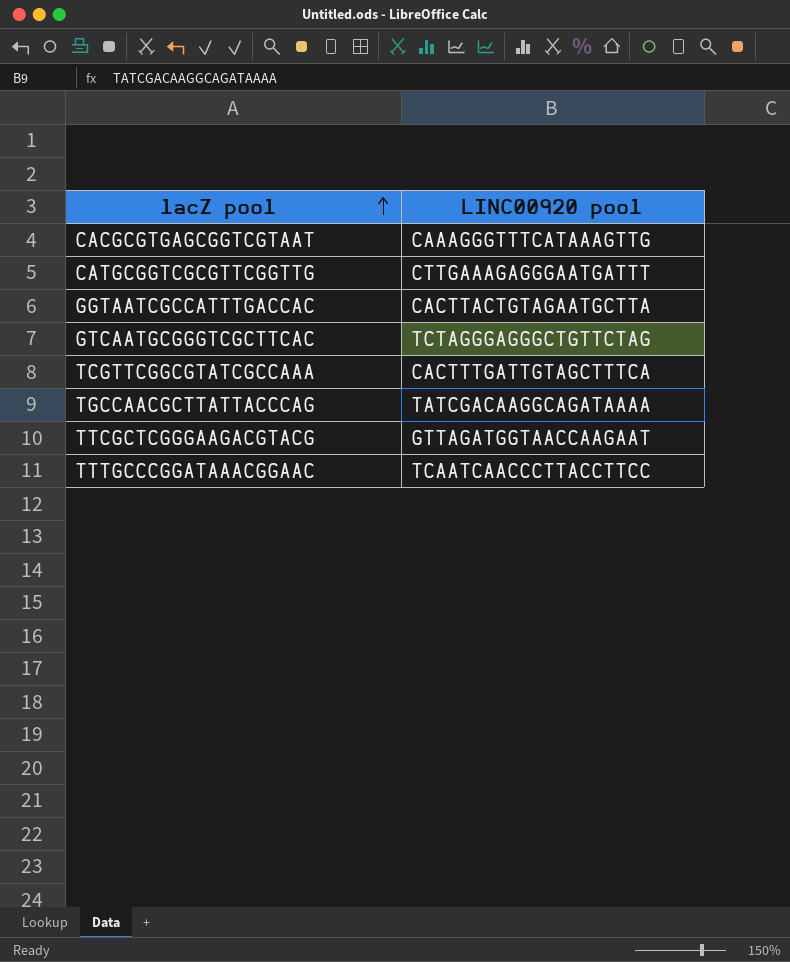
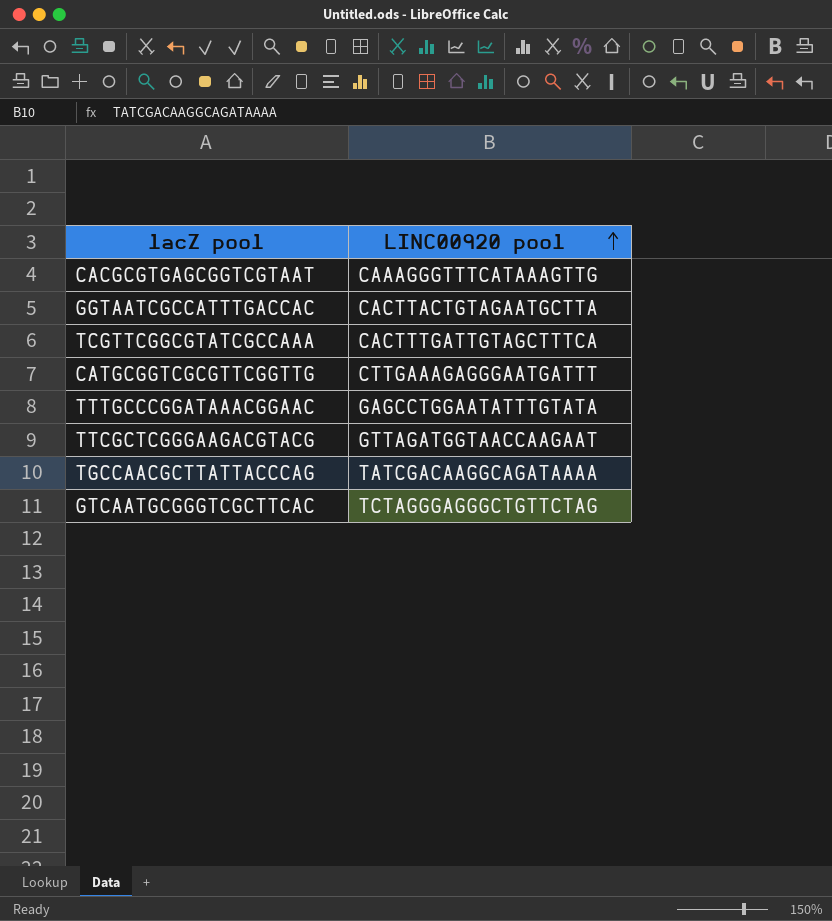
row order: lacZ pool ascending -> LINC00920 pool ascending
TTTGCCCGGATAAACGGAAC | LINC00920 pool: TCAATCAACCCTTACCTTCC -> GAGCCTGGAATATTTGTATA

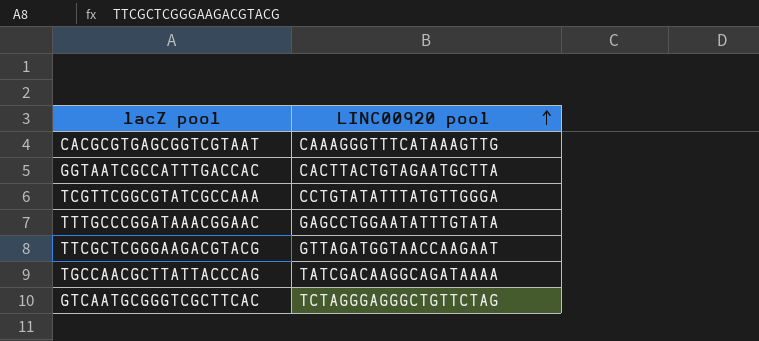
row CATGCGGTCGCGTTCGGTTG: CTTGAAAGAGGGAATGATTT -> none
TCGTTCGGCGTATCGCCAAA | LINC00920 pool: CACTTTGATTGTAGCTTTCA -> CCTGTATATTTATGTTGGGA

